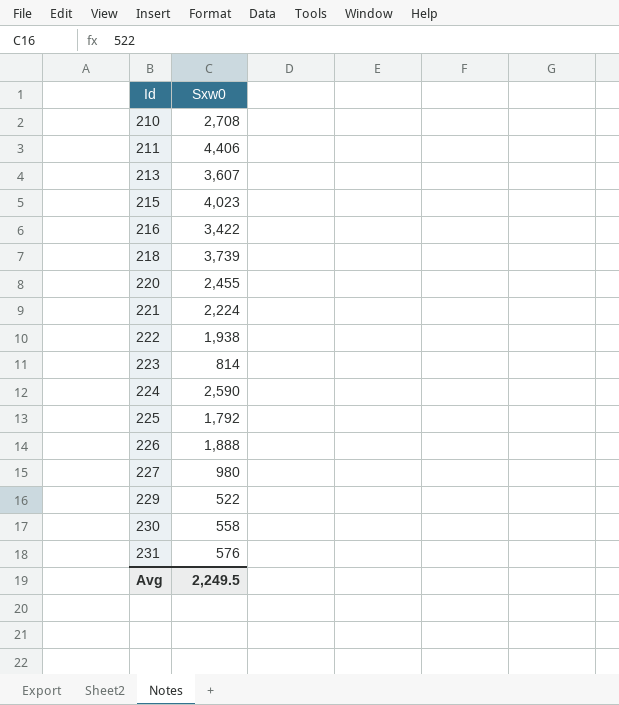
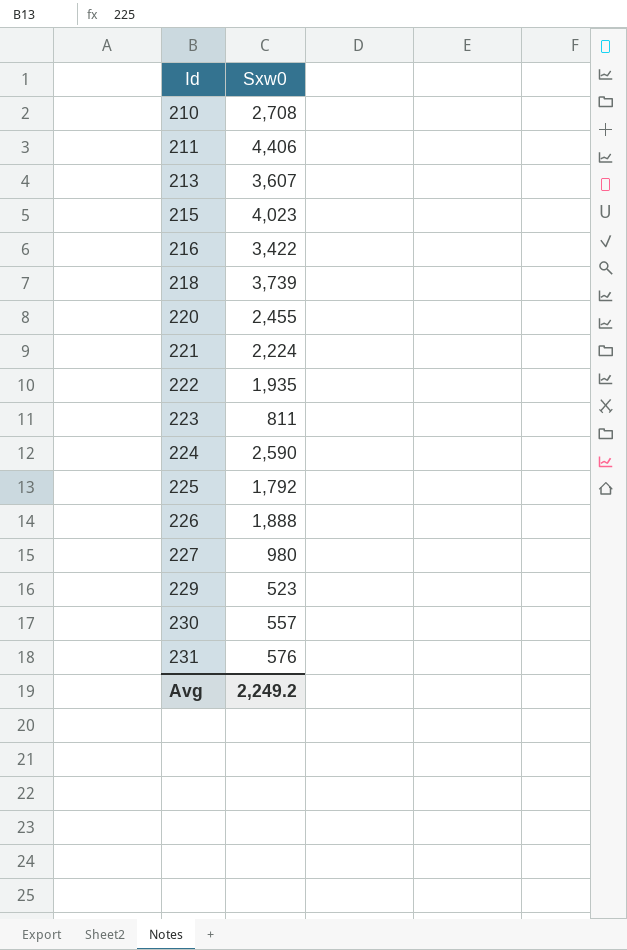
222 | Sxw0: 1,938 -> 1,935
223 | Sxw0: 814 -> 811
229 | Sxw0: 522 -> 523
230 | Sxw0: 558 -> 557
Avg | Sxw0: 2,249.5 -> 2,249.2

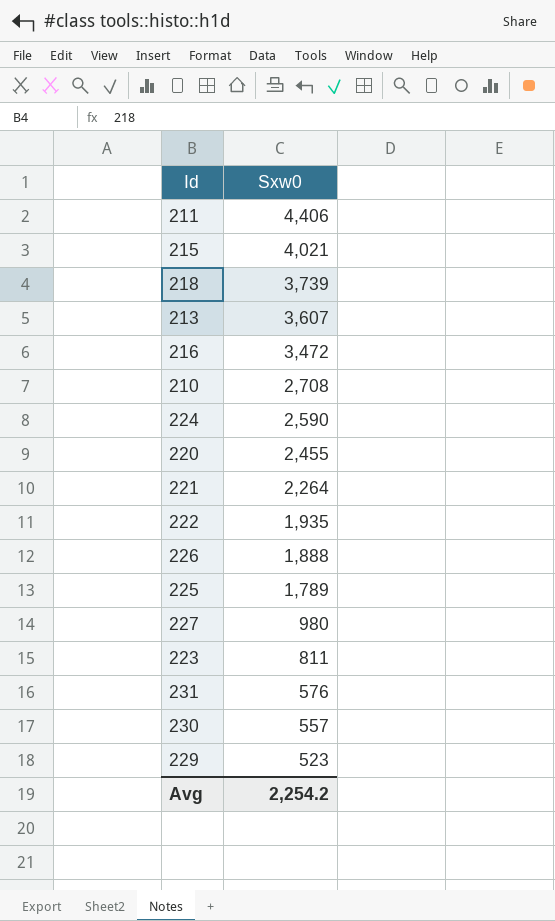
row order: Id ascending -> Sxw0 descending
215 | Sxw0: 4,023 -> 4,021
216 | Sxw0: 3,422 -> 3,472
221 | Sxw0: 2,224 -> 2,264
225 | Sxw0: 1,792 -> 1,789
Avg | Sxw0: 2,249.2 -> 2,254.2

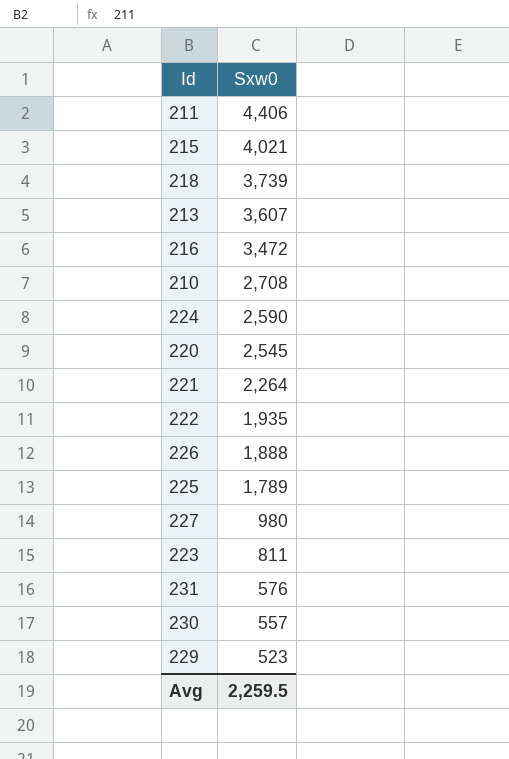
220 | Sxw0: 2,455 -> 2,545
Avg | Sxw0: 2,254.2 -> 2,259.5

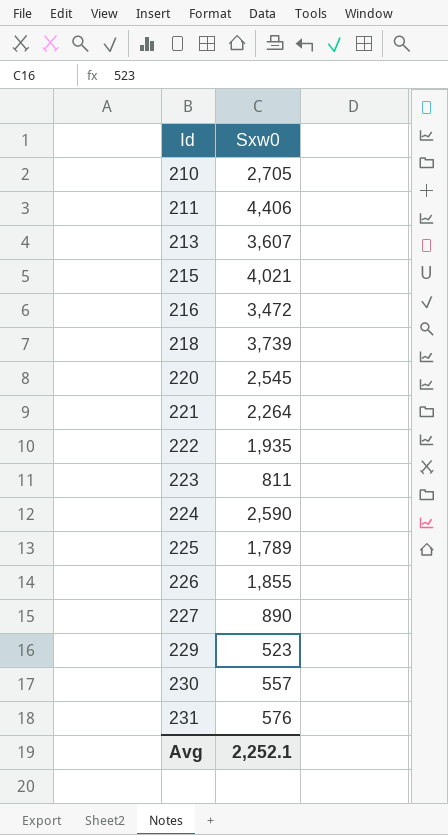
row order: Sxw0 descending -> Id ascending
210 | Sxw0: 2,708 -> 2,705
226 | Sxw0: 1,888 -> 1,855
227 | Sxw0: 980 -> 890
Avg | Sxw0: 2,259.5 -> 2,252.1

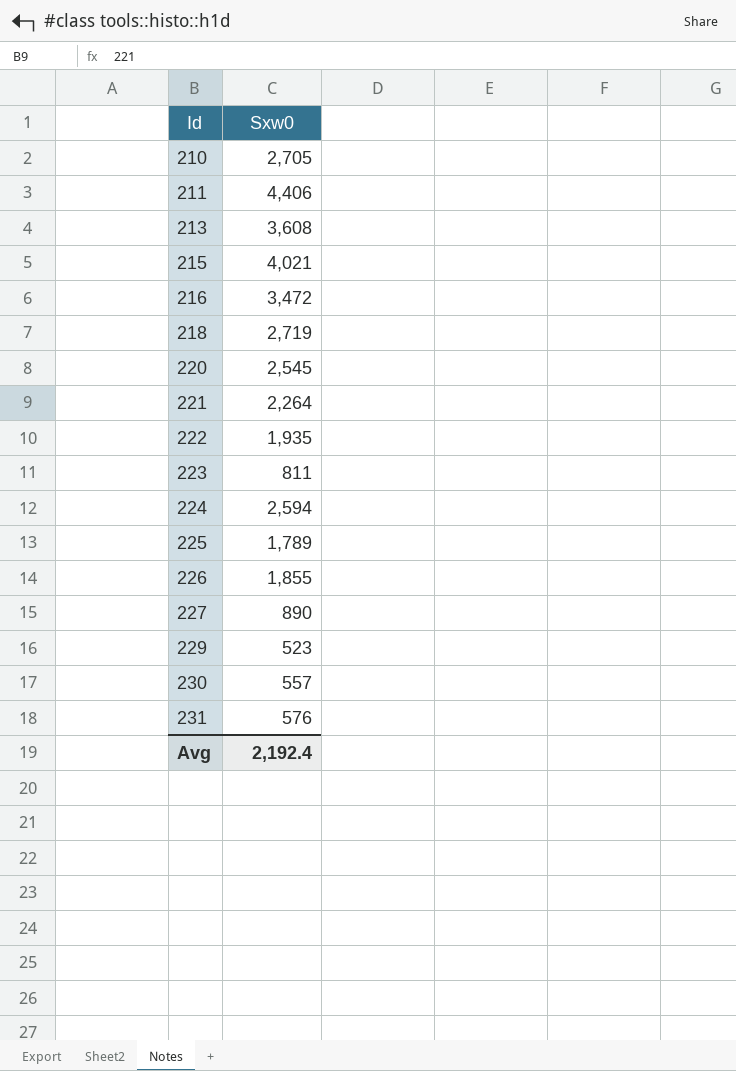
213 | Sxw0: 3,607 -> 3,608
218 | Sxw0: 3,739 -> 2,719
224 | Sxw0: 2,590 -> 2,594
Avg | Sxw0: 2,252.1 -> 2,192.4

